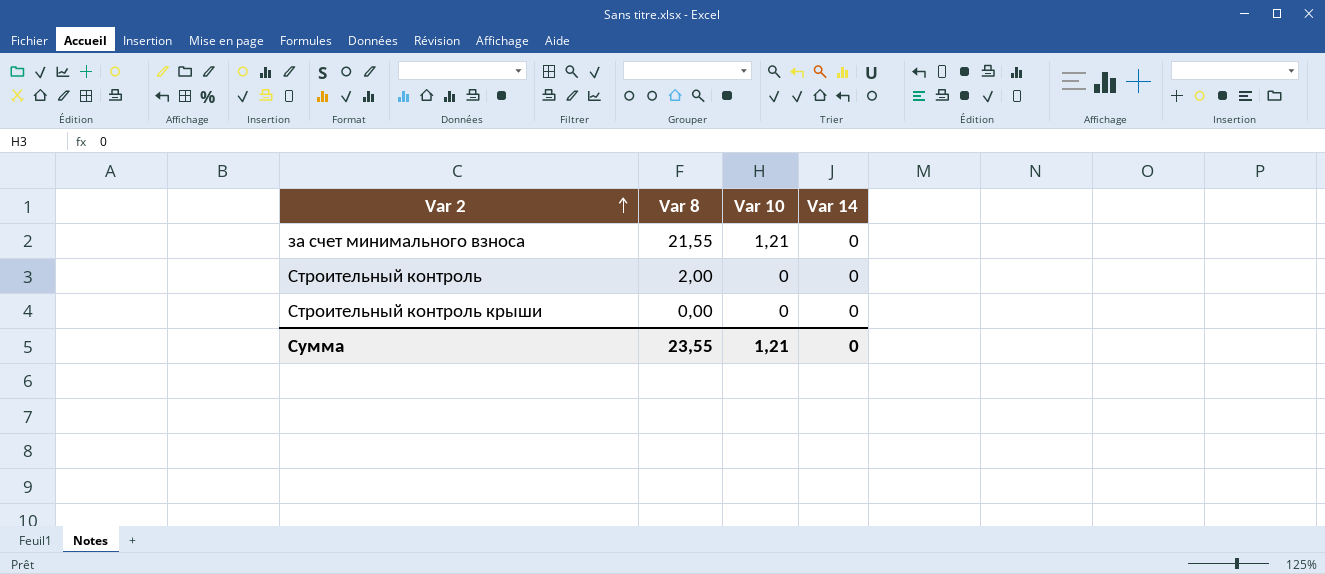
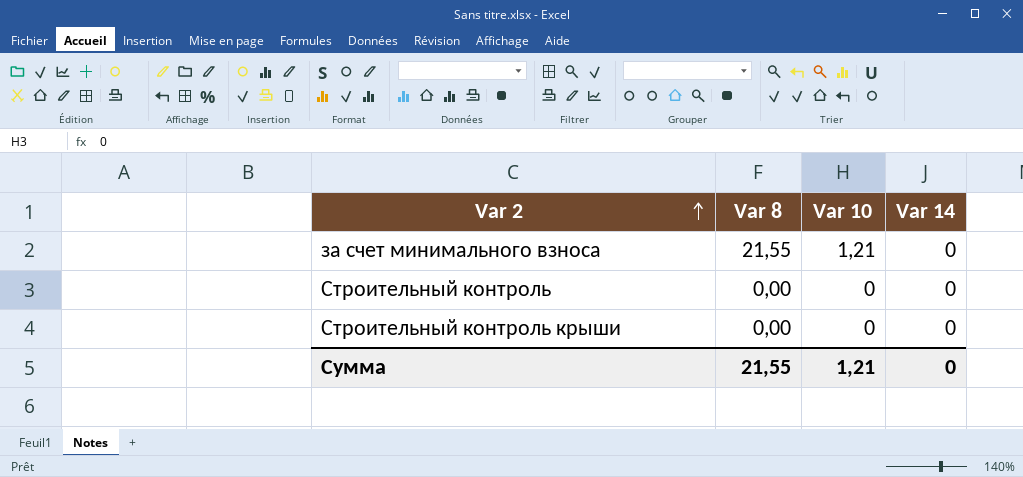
Строительный контроль | Var 8: 2,00 -> 0,00
Сумма | Var 8: 23,55 -> 21,55

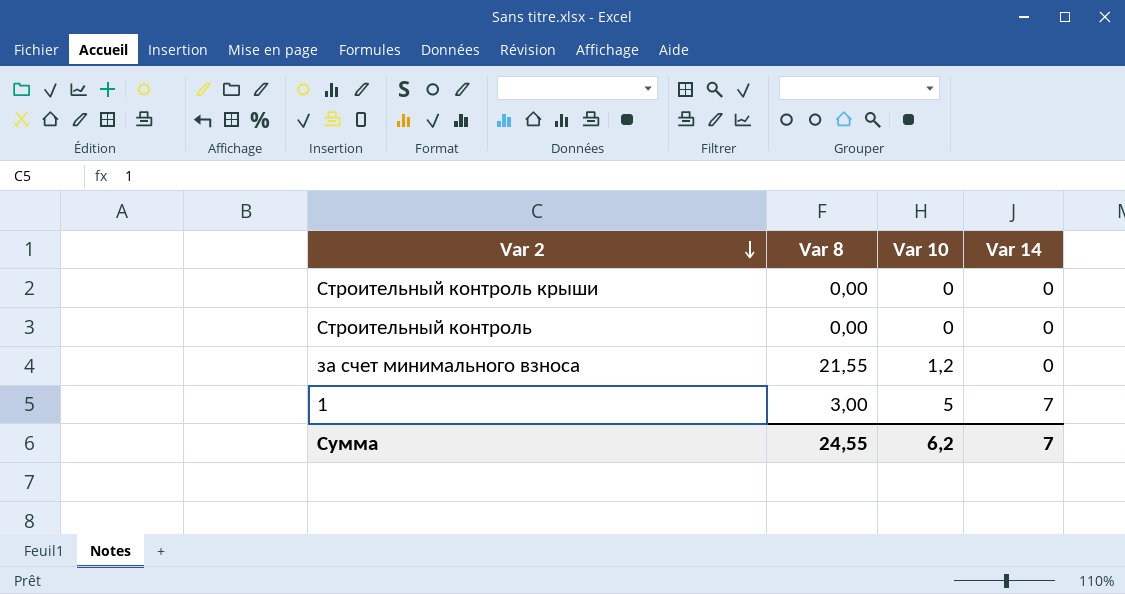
row order: Var 2 ascending -> Var 2 descending
за счет минимального взноса | Var 10: 1,21 -> 1,2
row 1: none -> 3,00 | 5 | 7
Сумма | Var 8: 21,55 -> 24,55
Сумма | Var 10: 1,21 -> 6,2
Сумма | Var 14: 0 -> 7

